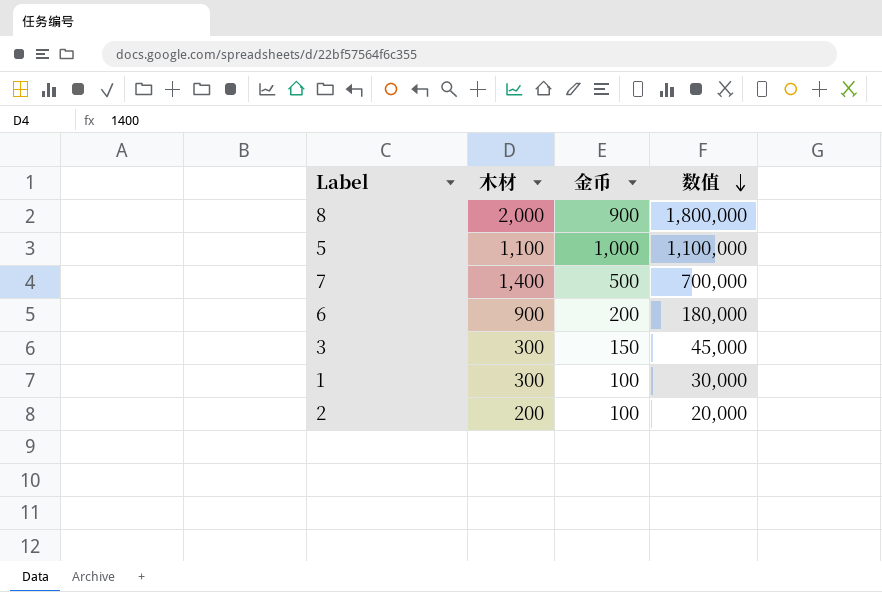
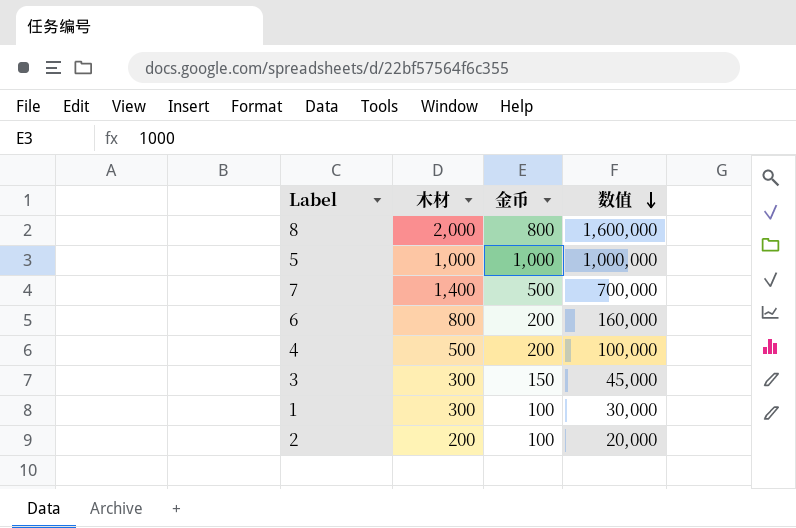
8 | 金币: 900 -> 800
8 | 数值: 1,800,000 -> 1,600,000
5 | 木材: 1,100 -> 1,000
5 | 数值: 1,100,000 -> 1,000,000
6 | 木材: 900 -> 800
6 | 数值: 180,000 -> 160,000
row 4: none -> 500 | 200 | 100,000

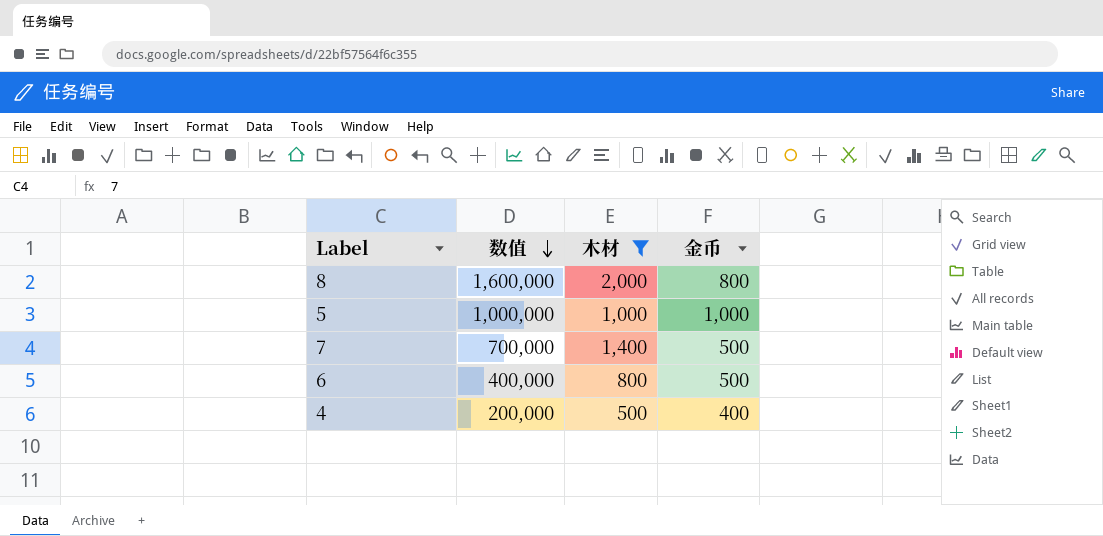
filter: none -> 木材 >= 500
column 数值 | position: 4 -> 2
6 | 数值: 160,000 -> 400,000
6 | 金币: 200 -> 500
4 | 数值: 100,000 -> 200,000
4 | 金币: 200 -> 400

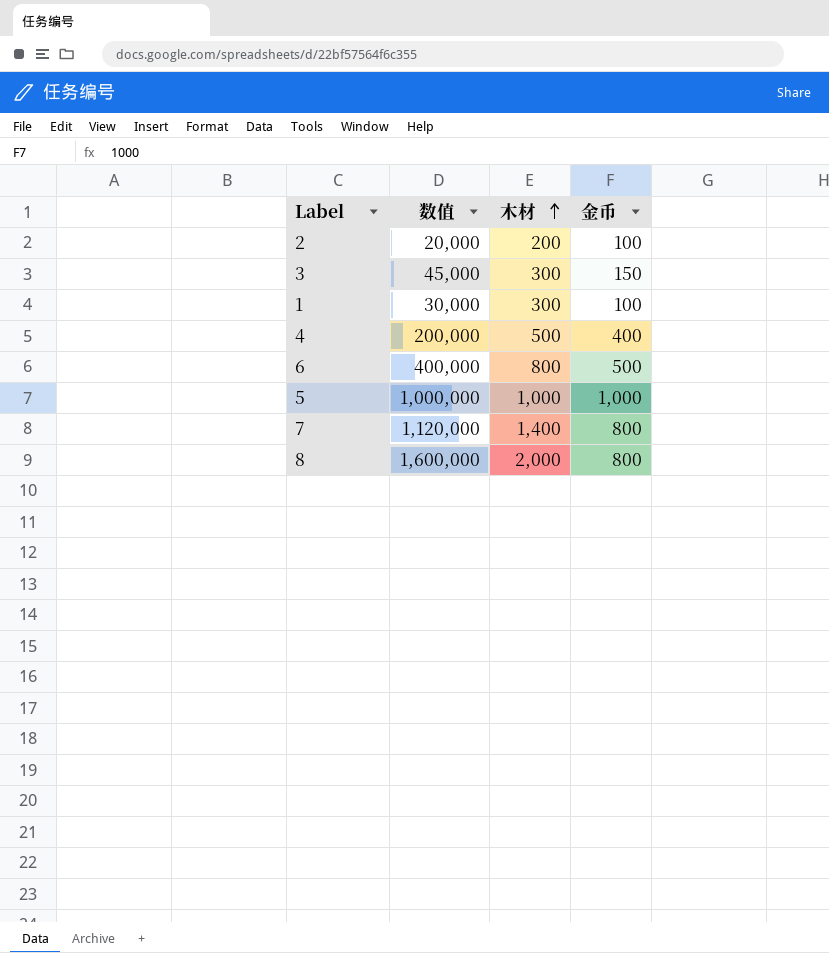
filter: 木材 >= 500 -> none
row order: 数值 descending -> 木材 ascending
7 | 数值: 700,000 -> 1,120,000
7 | 金币: 500 -> 800

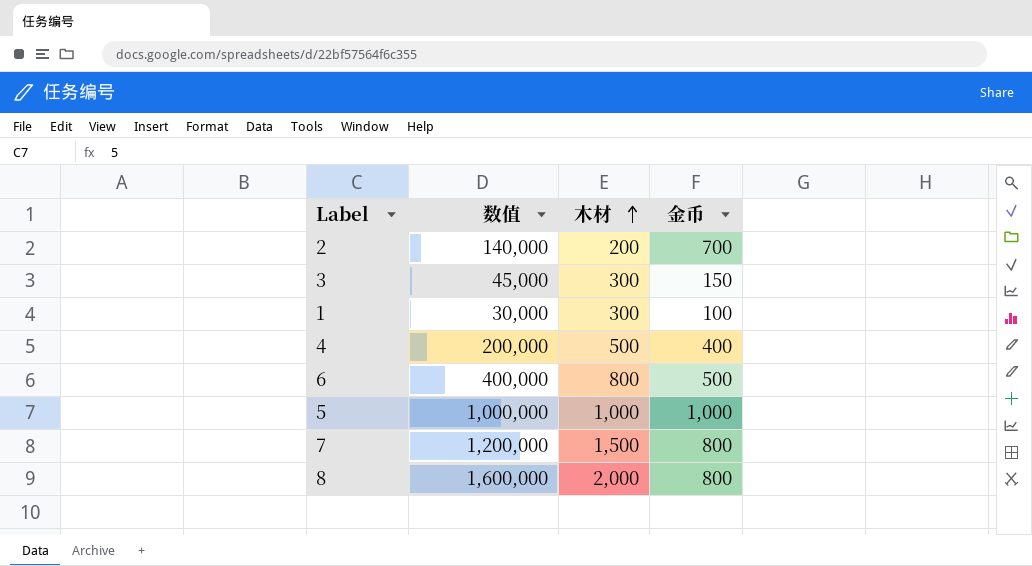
2 | 数值: 20,000 -> 140,000
2 | 金币: 100 -> 700
7 | 数值: 1,120,000 -> 1,200,000
7 | 木材: 1,400 -> 1,500

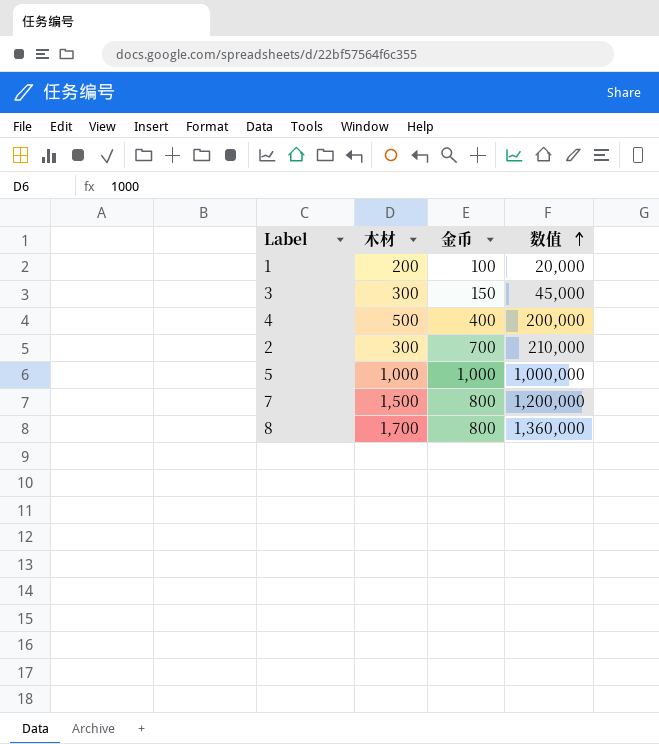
row order: 木材 ascending -> 数值 ascending
column 数值 | position: 2 -> 4
row 6: 400,000 | 800 | 500 -> none
1 | 木材: 300 -> 200
1 | 数值: 30,000 -> 20,000
2 | 木材: 200 -> 300
2 | 数值: 140,000 -> 210,000
8 | 木材: 2,000 -> 1,700
8 | 数值: 1,600,000 -> 1,360,000

